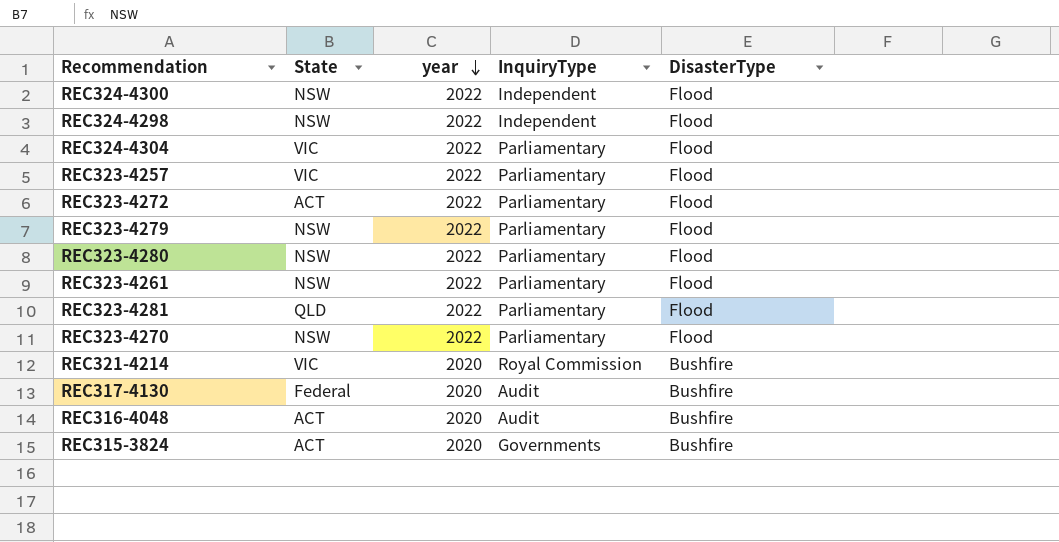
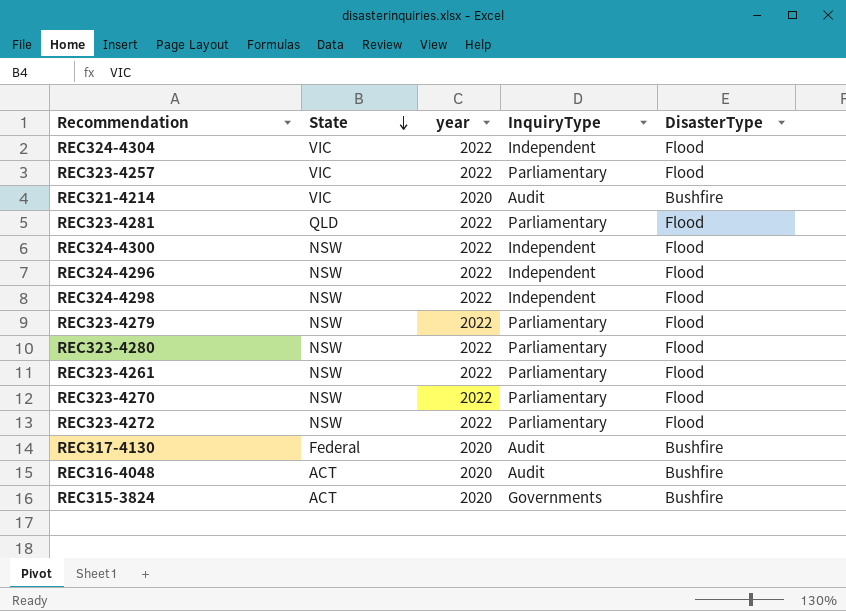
row order: year descending -> State descending
REC324-4304 | InquiryType: Parliamentary -> Independent
REC321-4214 | InquiryType: Royal Commission -> Audit
row REC324-4296: none -> NSW | 2022 | Independent | Flood
REC323-4272 | State: ACT -> NSW

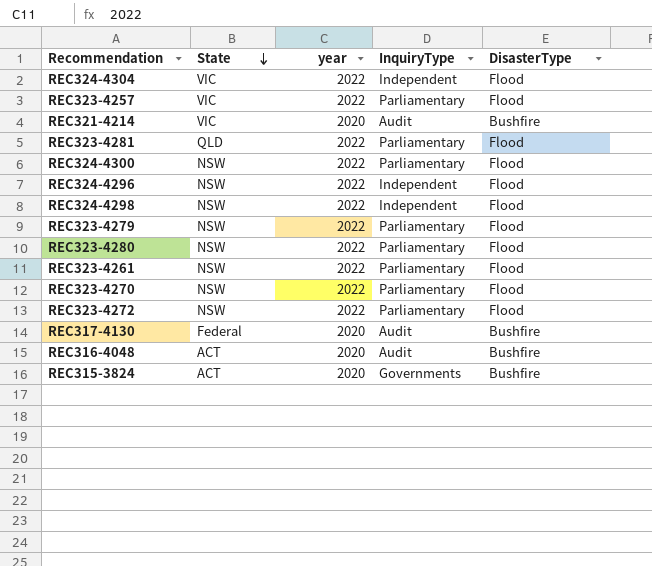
REC324-4300 | InquiryType: Independent -> Parliamentary

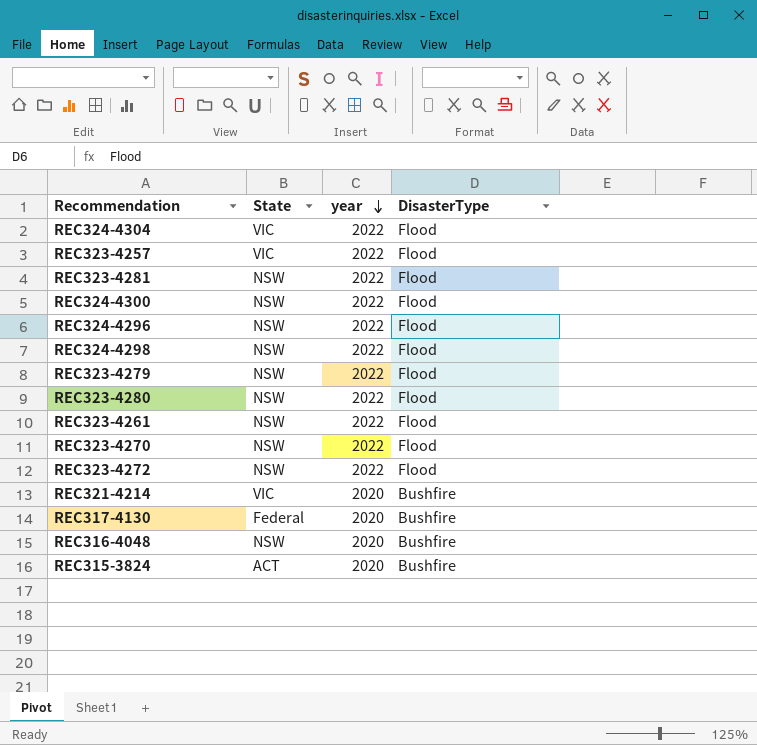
row order: State descending -> year descending
column InquiryType | position: 4 -> none
REC323-4281 | State: QLD -> NSW
REC316-4048 | State: ACT -> NSW

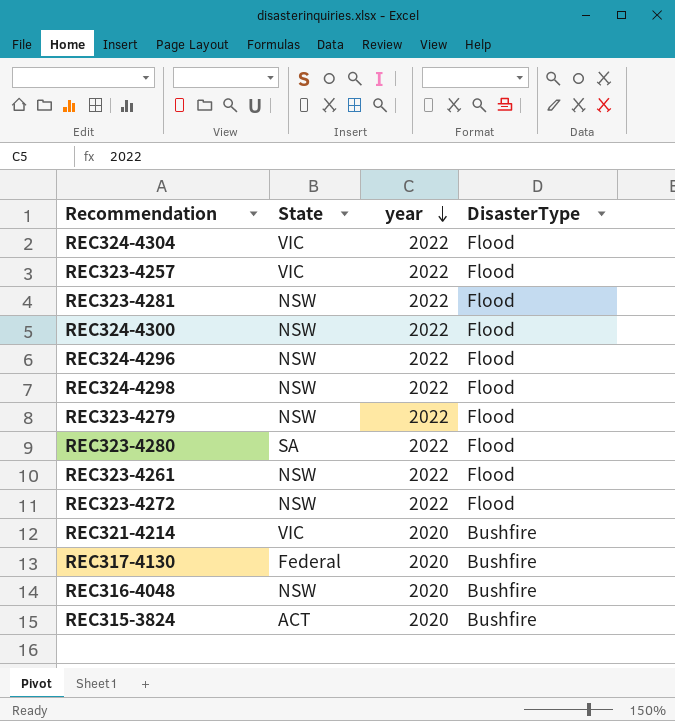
row REC323-4270: NSW | 2022 | Flood -> none
REC323-4280 | State: NSW -> SA

